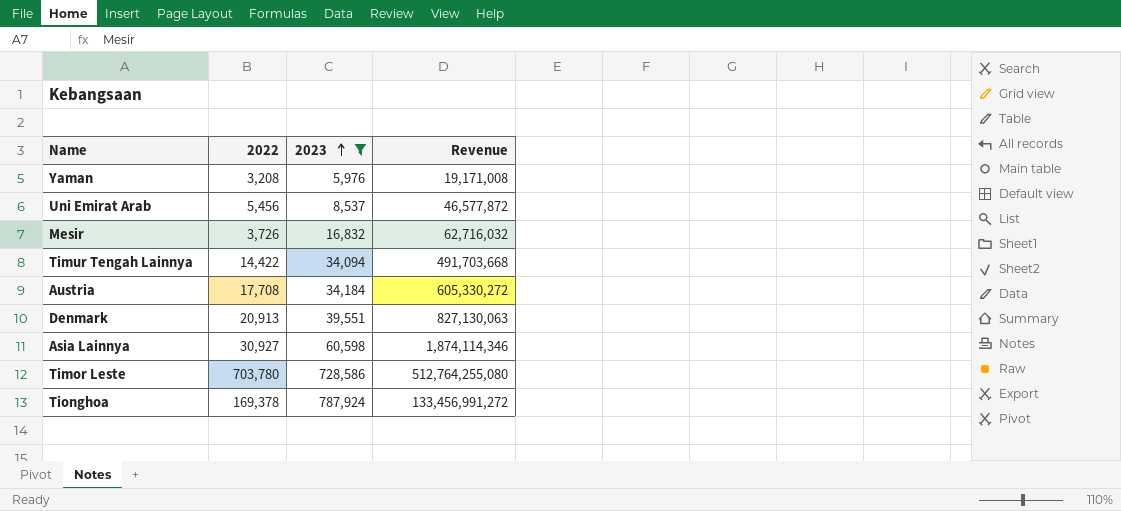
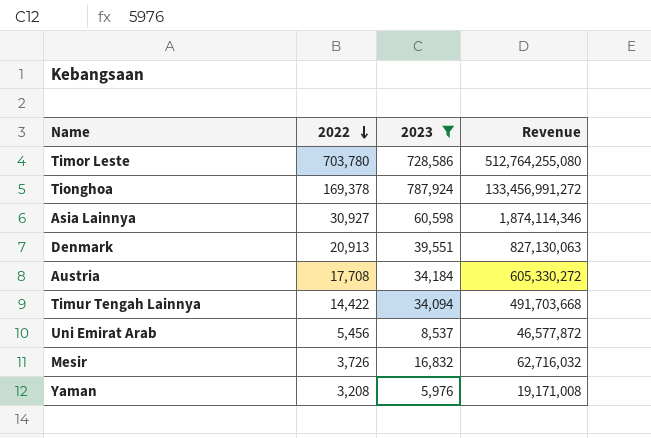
row order: 2023 ascending -> 2022 descending

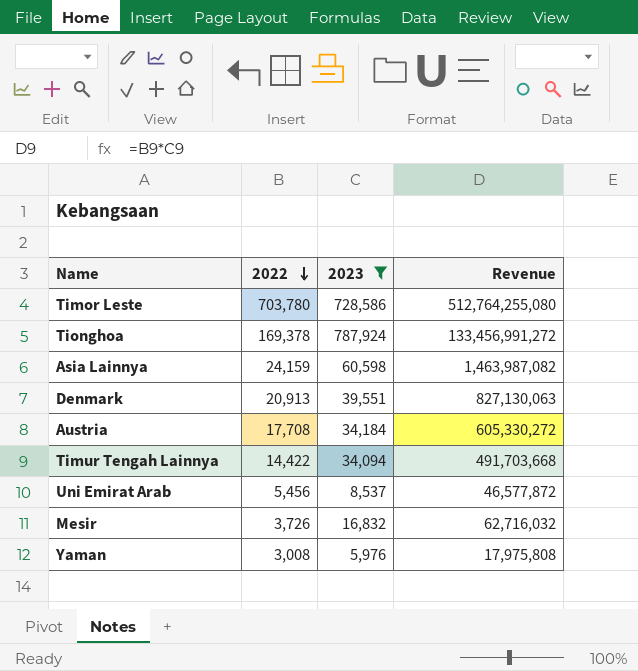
Asia Lainnya | 2022: 30,927 -> 24,159
Asia Lainnya | Revenue: 1,874,114,346 -> 1,463,987,082
Yaman | 2022: 3,208 -> 3,008
Yaman | Revenue: 19,171,008 -> 17,975,808

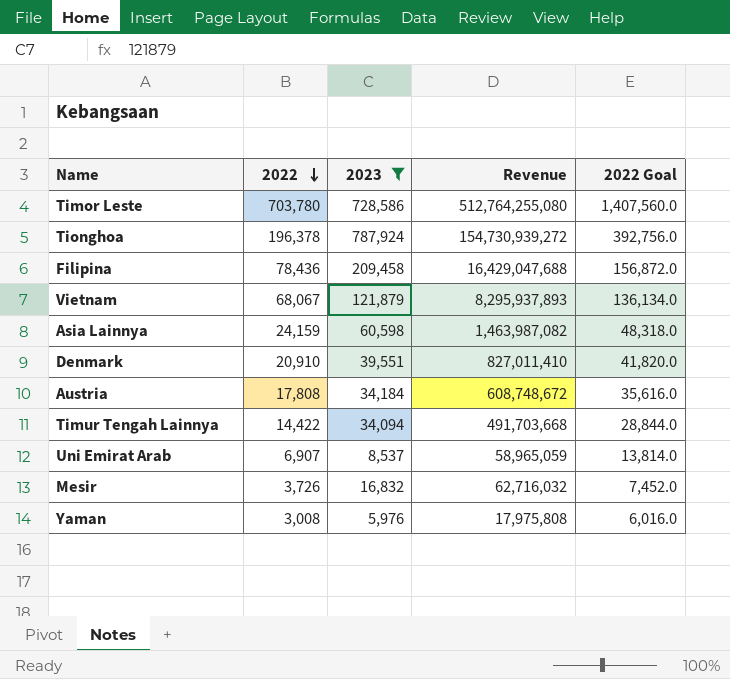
column 2022 Goal | formula: none -> [2022] * 2
Tionghoa | 2022: 169,378 -> 196,378
Tionghoa | Revenue: 133,456,991,272 -> 154,730,939,272
row Filipina: none -> 78,436 | 209,458 | 16,429,047,688 | 156,872.0
row Vietnam: none -> 68,067 | 121,879 | 8,295,937,893 | 136,134.0
Denmark | 2022: 20,913 -> 20,910
Denmark | Revenue: 827,130,063 -> 827,011,410
Austria | 2022: 17,708 -> 17,808
Austria | Revenue: 605,330,272 -> 608,748,672
Uni Emirat Arab | 2022: 5,456 -> 6,907
Uni Emirat Arab | Revenue: 46,577,872 -> 58,965,059

